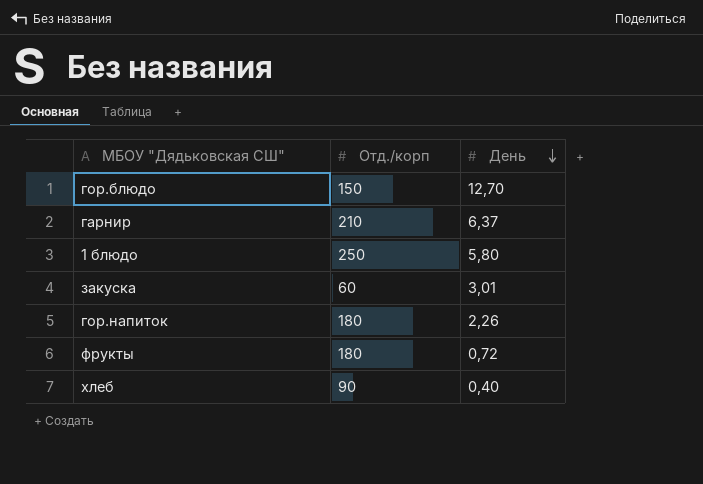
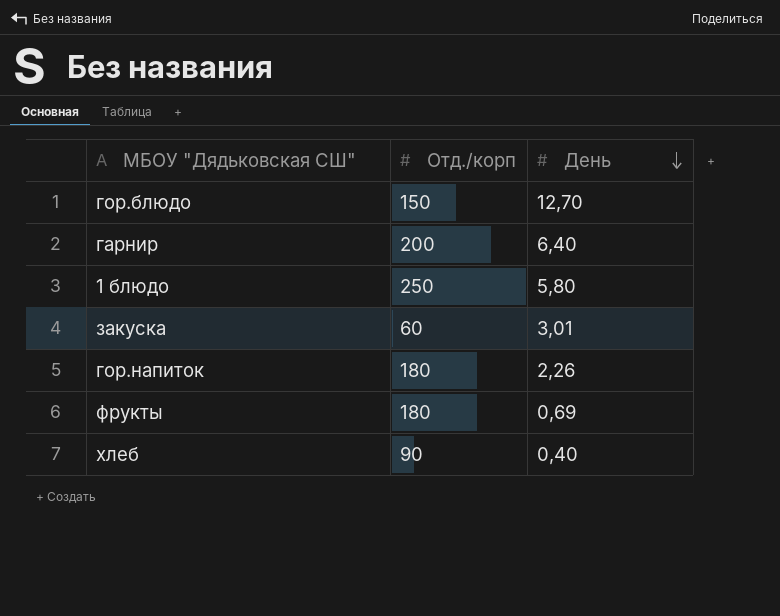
гарнир | Отд./корп: 210 -> 200
гарнир | День: 6,37 -> 6,40
фрукты | День: 0,72 -> 0,69

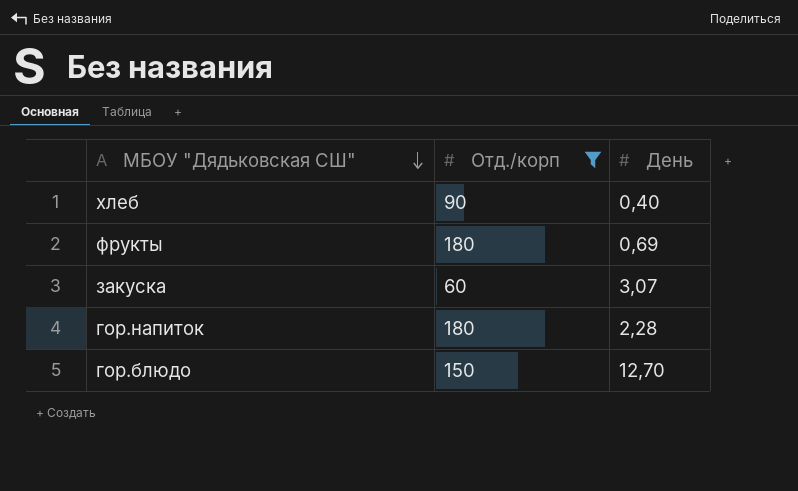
filter: none -> Отд./корп <= 180
row order: День descending -> МБОУ "Дядьковская СШ" descending
закуска | День: 3,01 -> 3,07
гор.напиток | День: 2,26 -> 2,28

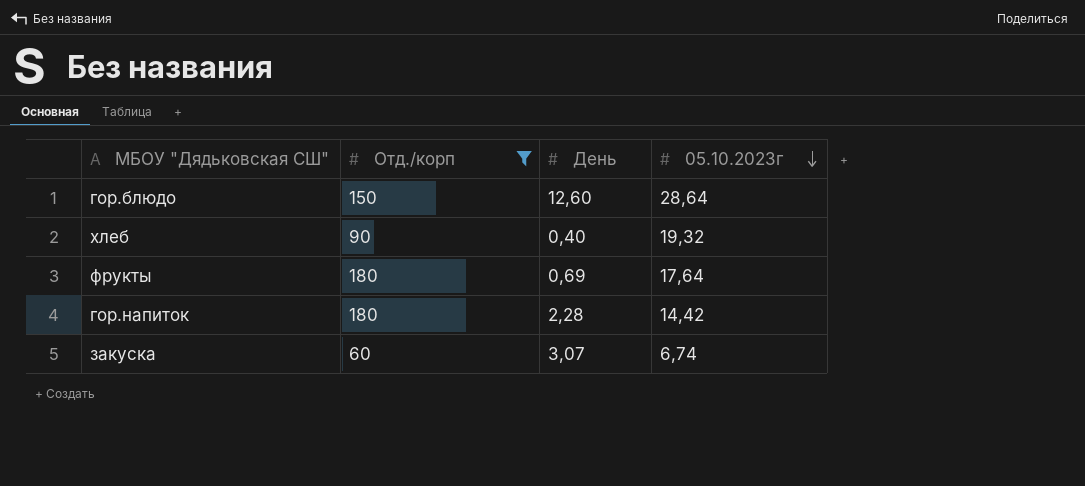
row order: МБОУ "Дядьковская СШ" descending -> 05.10.2023г descending
column 05.10.2023г | position: none -> 4
гор.блюдо | День: 12,70 -> 12,60

